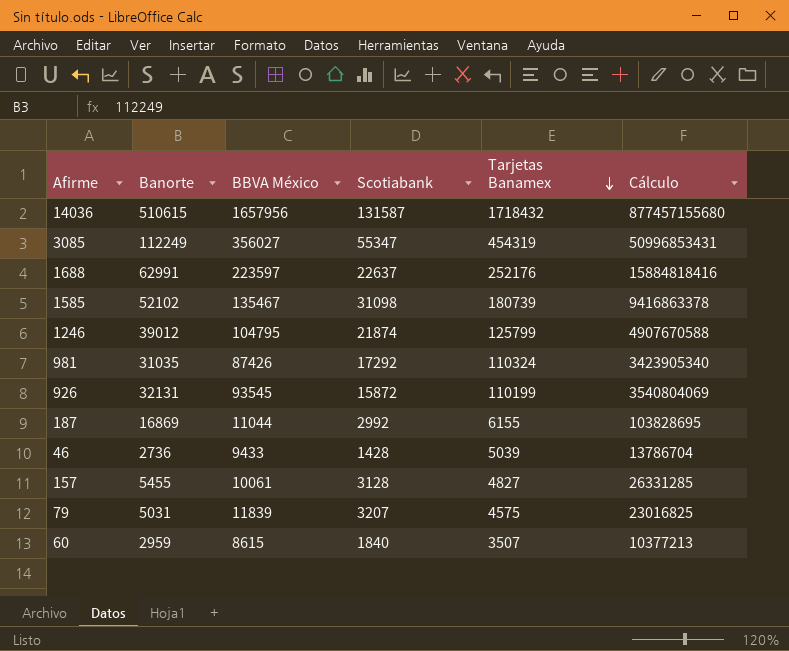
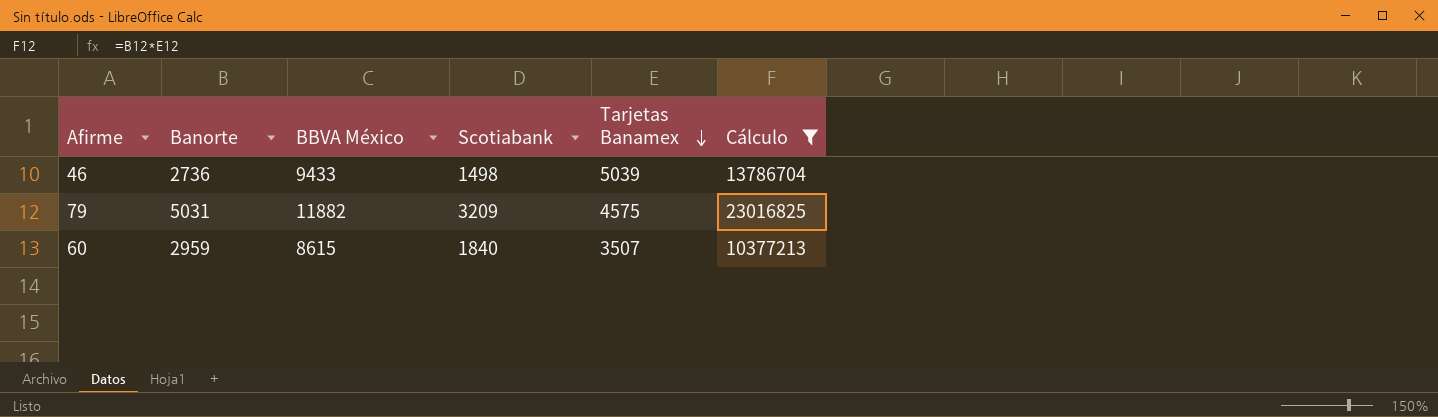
filter: none -> Cálculo <= 23016825
46 | Scotiabank: 1428 -> 1498
79 | BBVA México: 11839 -> 11882
79 | Scotiabank: 3207 -> 3209

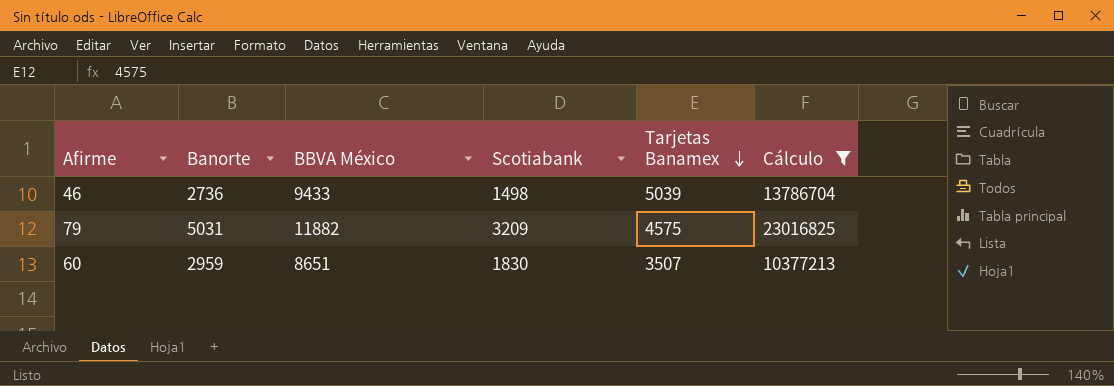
60 | BBVA México: 8615 -> 8651
60 | Scotiabank: 1840 -> 1830

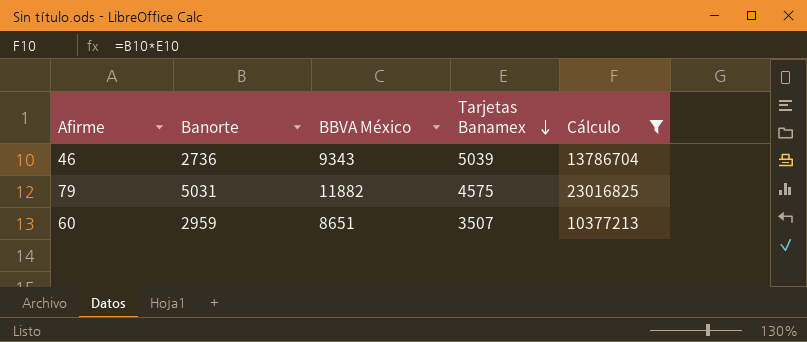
column Scotiabank | position: 4 -> none
46 | BBVA México: 9433 -> 9343

